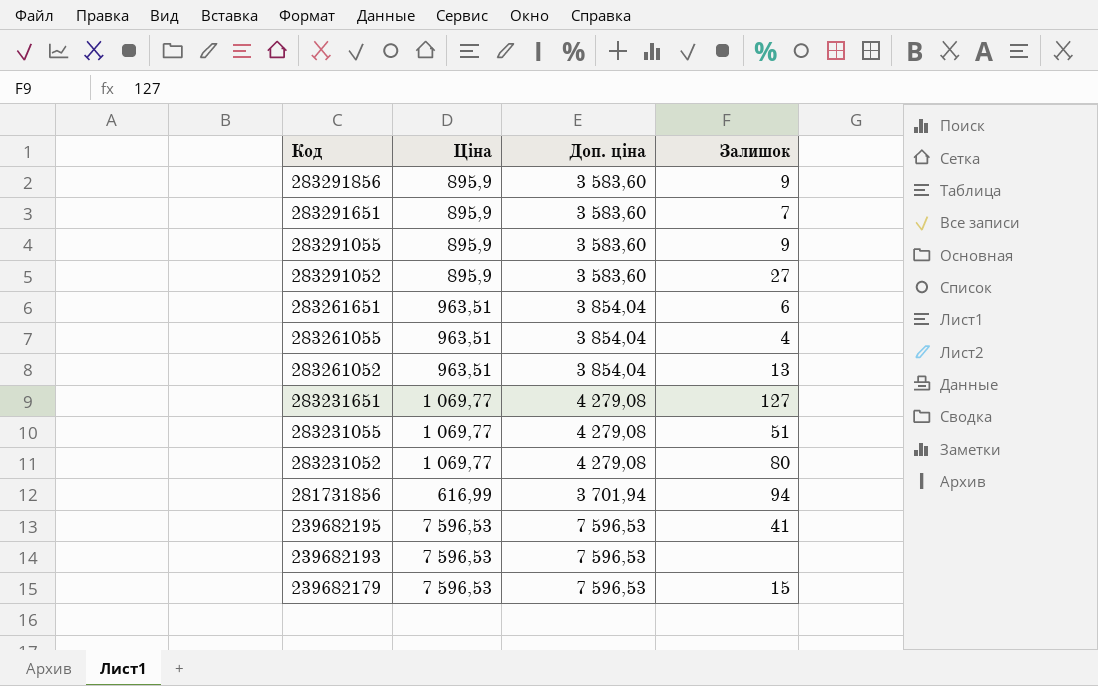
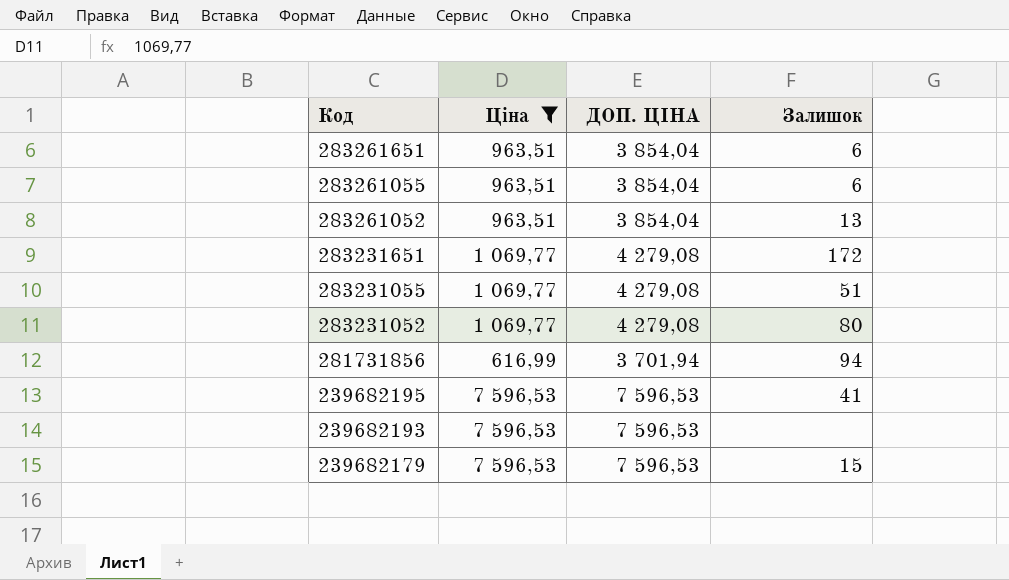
filter: none -> Ціна != 895,9
column name: Доп. ціна -> ДОП. ЦІНА
283261055 | Залишок: 4 -> 6
283231651 | Залишок: 127 -> 172

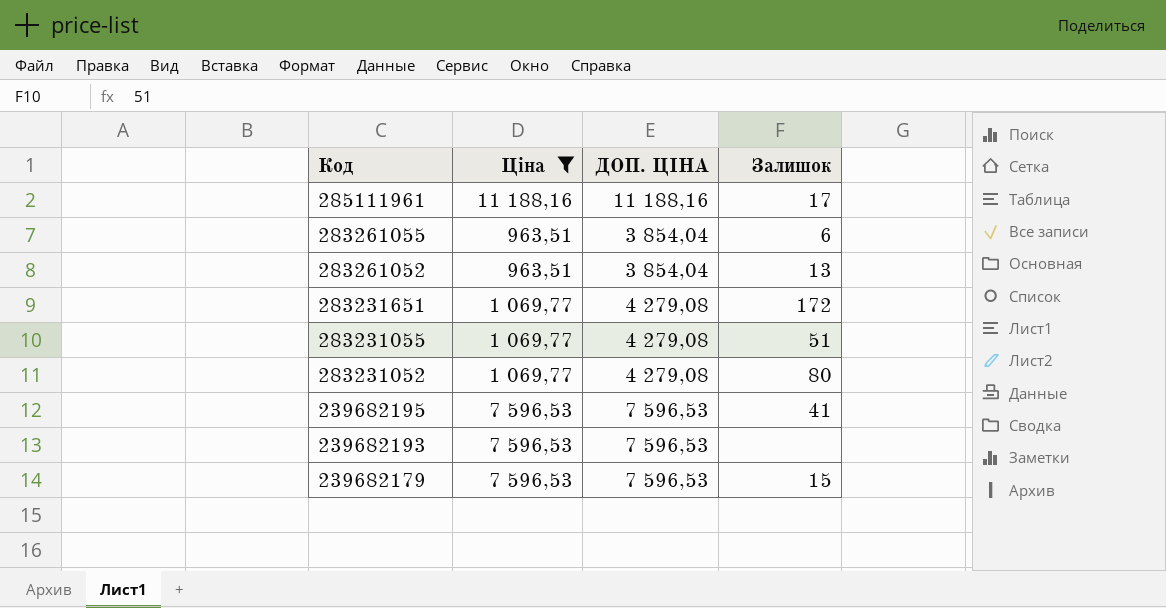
row 283261651: 963,51 | 3 854,04 | 6 -> none
row 281731856: 616,99 | 3 701,94 | 94 -> none
row 285111961: none -> 11 188,16 | 11 188,16 | 17

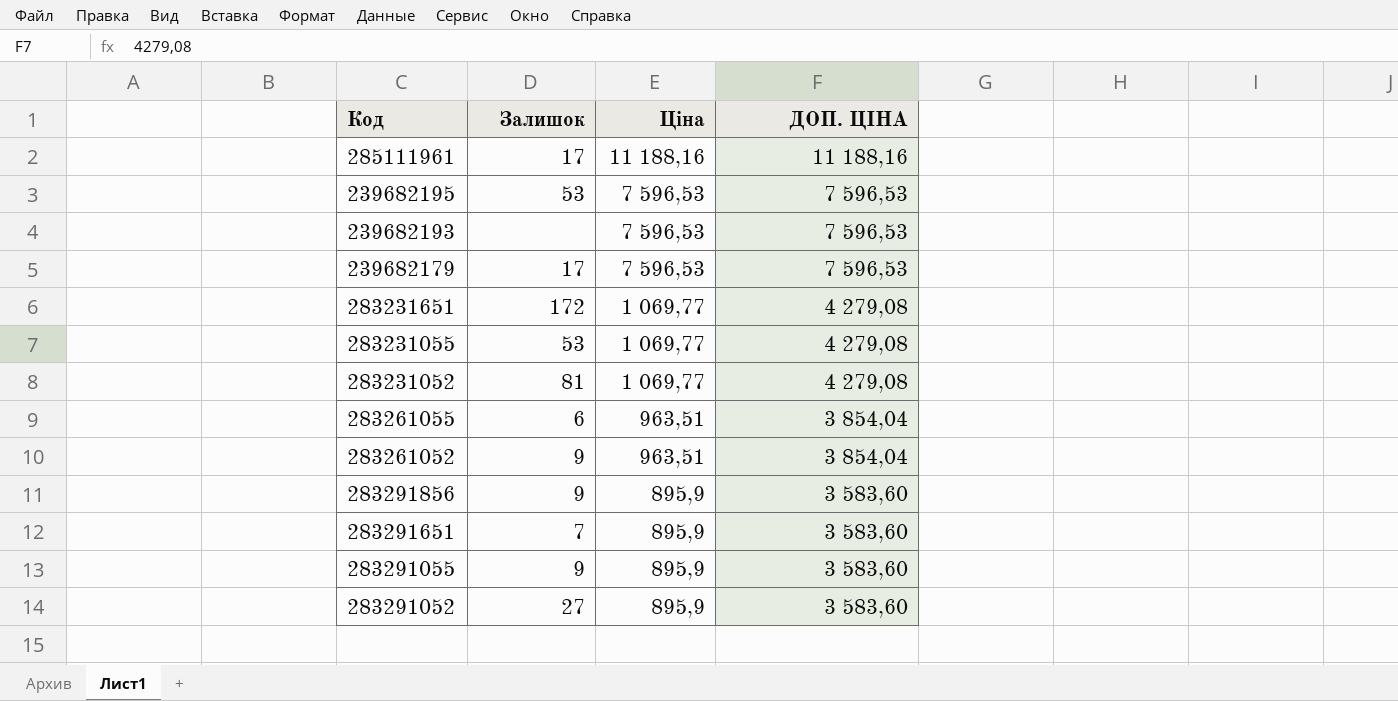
filter: Ціна != 895,9 -> none
row order: Код descending -> Ціна descending
column Залишок | position: 4 -> 2
239682195 | Залишок: 41 -> 53
239682179 | Залишок: 15 -> 17
283231055 | Залишок: 51 -> 53
283231052 | Залишок: 80 -> 81
283261052 | Залишок: 13 -> 9

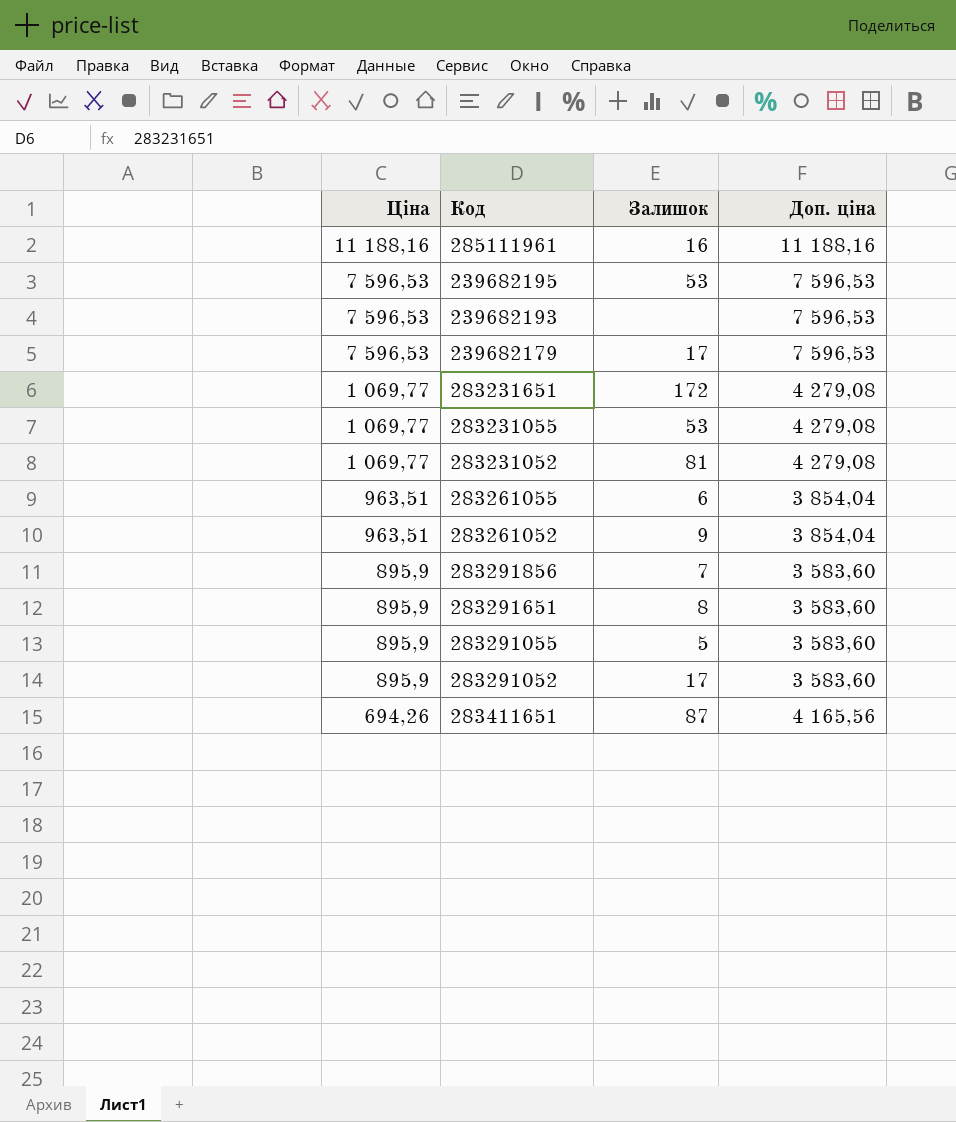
column Ціна | position: 3 -> 1
column name: ДОП. ЦІНА -> Доп. ціна
285111961 | Залишок: 17 -> 16
283291856 | Залишок: 9 -> 7
283291651 | Залишок: 7 -> 8
283291055 | Залишок: 9 -> 5
283291052 | Залишок: 27 -> 17
row 283411651: none -> 694,26 | 87 | 4 165,56

